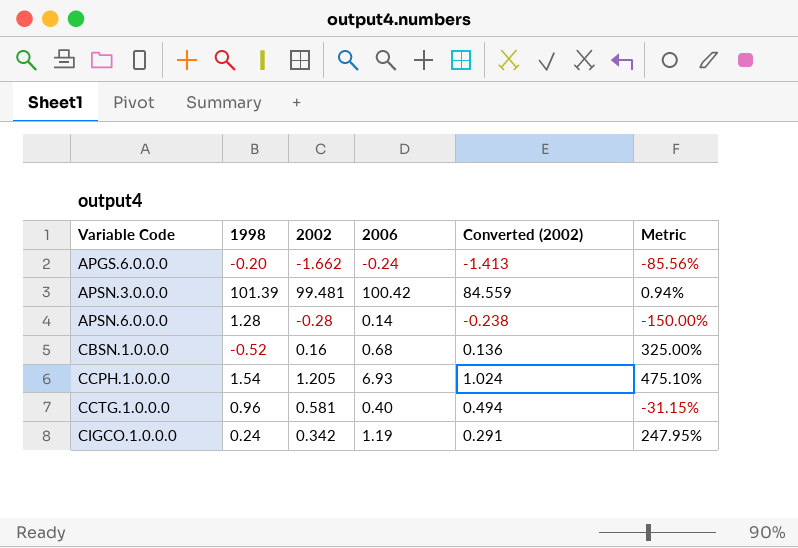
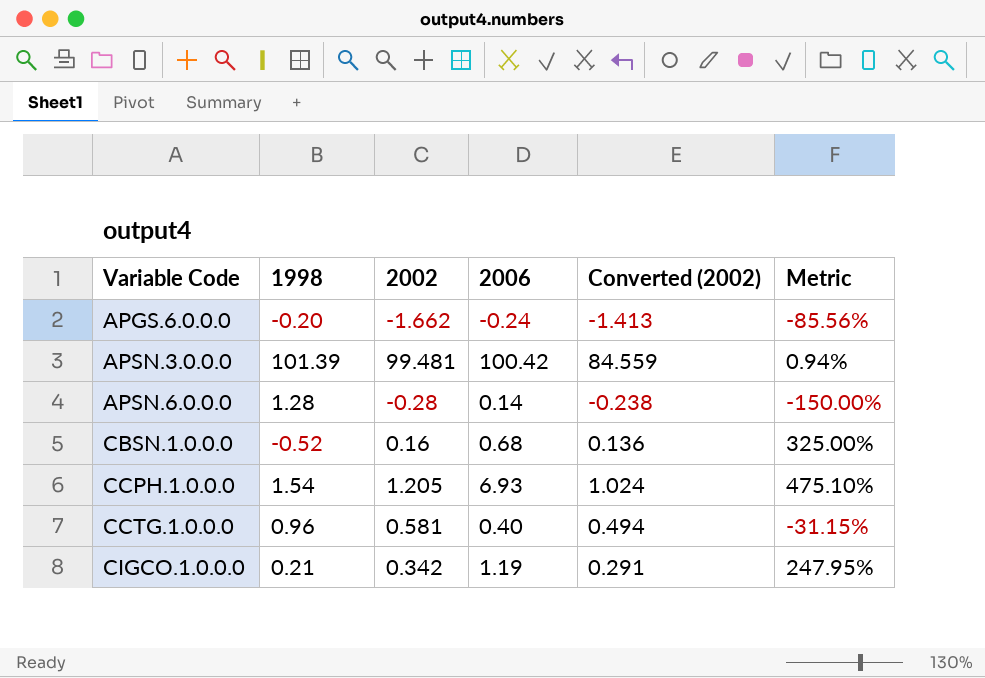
CIGCO.1.0.0.0 | 1998: 0.24 -> 0.21

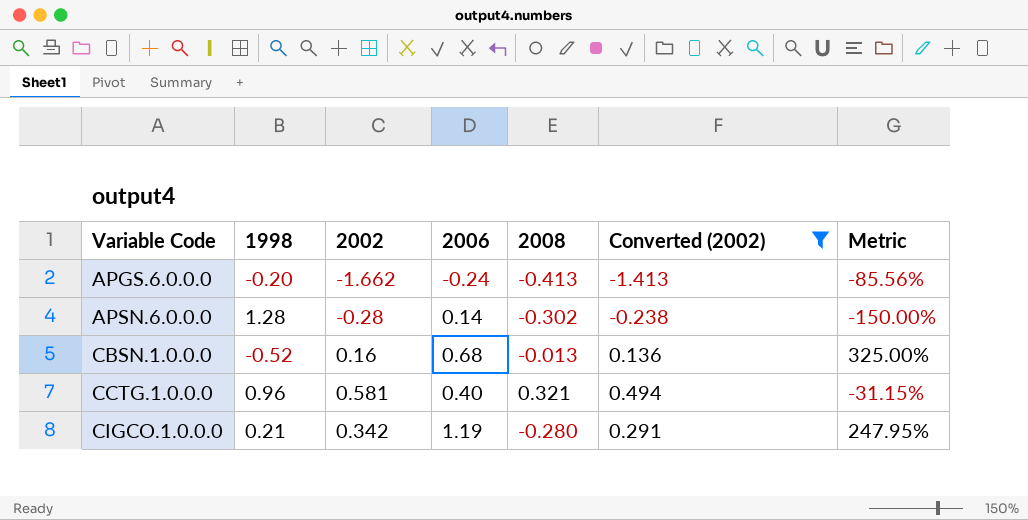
filter: none -> Converted (2002) <= 0.494
column 2008 | position: none -> 5

